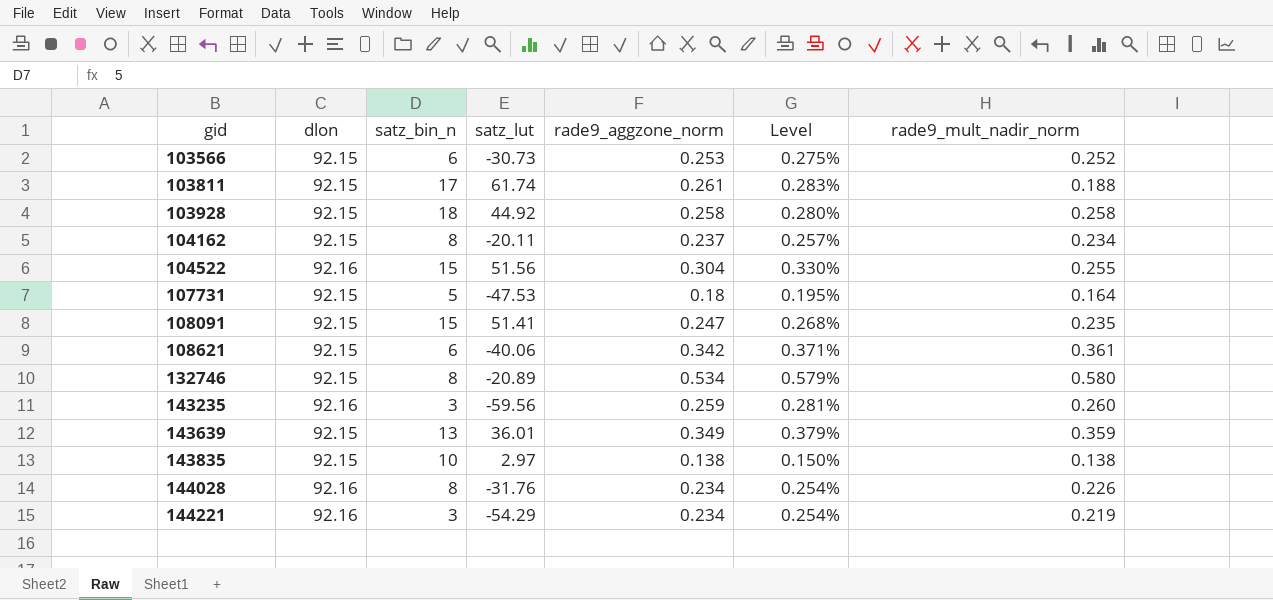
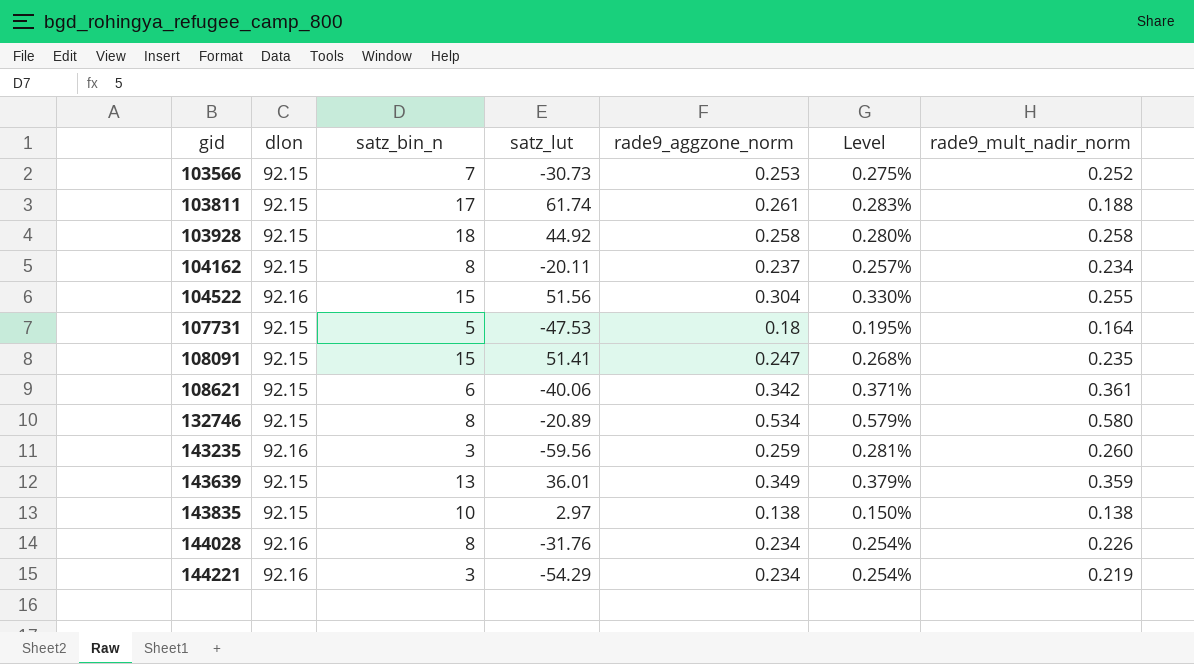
103566 | satz_bin_n: 6 -> 7

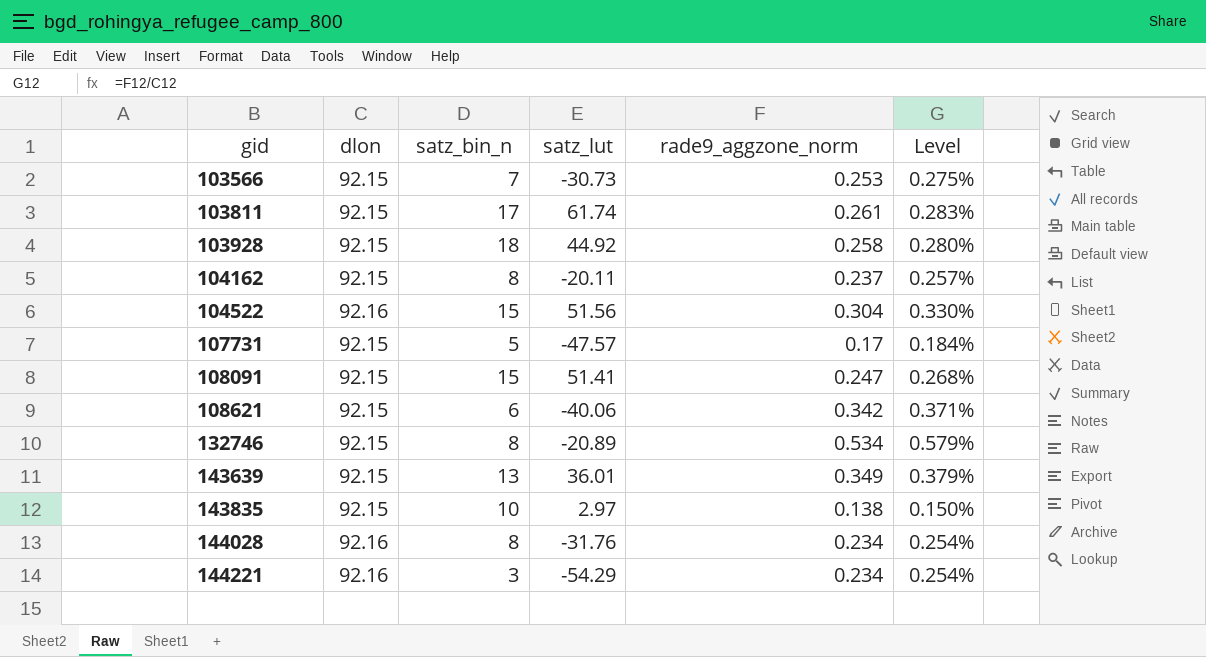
column rade9_mult_nadir_norm | position: 7 -> none
row 143235: 92.16 | 3 | -59.56 | 0.259 | 0.281% | 0.260 -> none
107731 | satz_lut: -47.53 -> -47.57
107731 | rade9_aggzone_norm: 0.18 -> 0.17
107731 | Level: 0.195% -> 0.184%

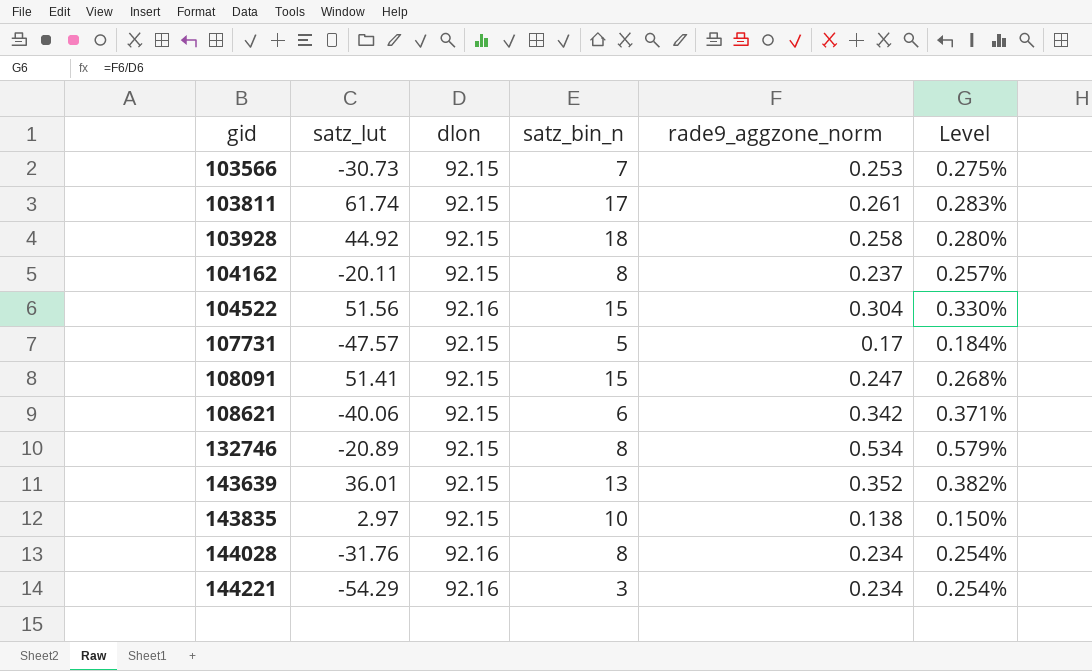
column satz_lut | position: 4 -> 2
143639 | rade9_aggzone_norm: 0.349 -> 0.352
143639 | Level: 0.379% -> 0.382%

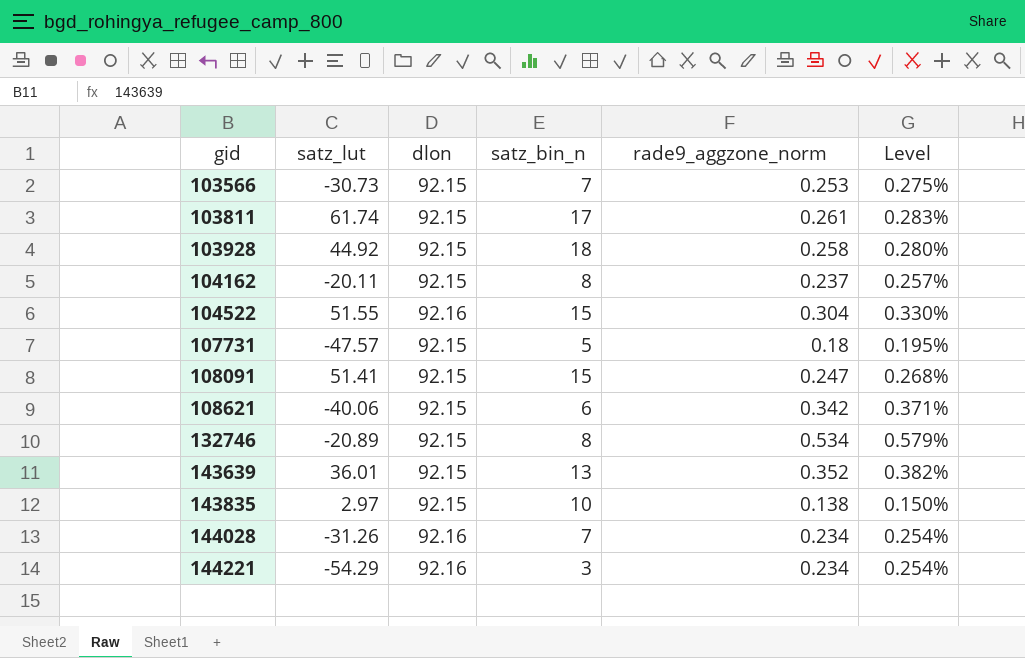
104522 | satz_lut: 51.56 -> 51.55
107731 | rade9_aggzone_norm: 0.17 -> 0.18
107731 | Level: 0.184% -> 0.195%
144028 | satz_lut: -31.76 -> -31.26
144028 | satz_bin_n: 8 -> 7

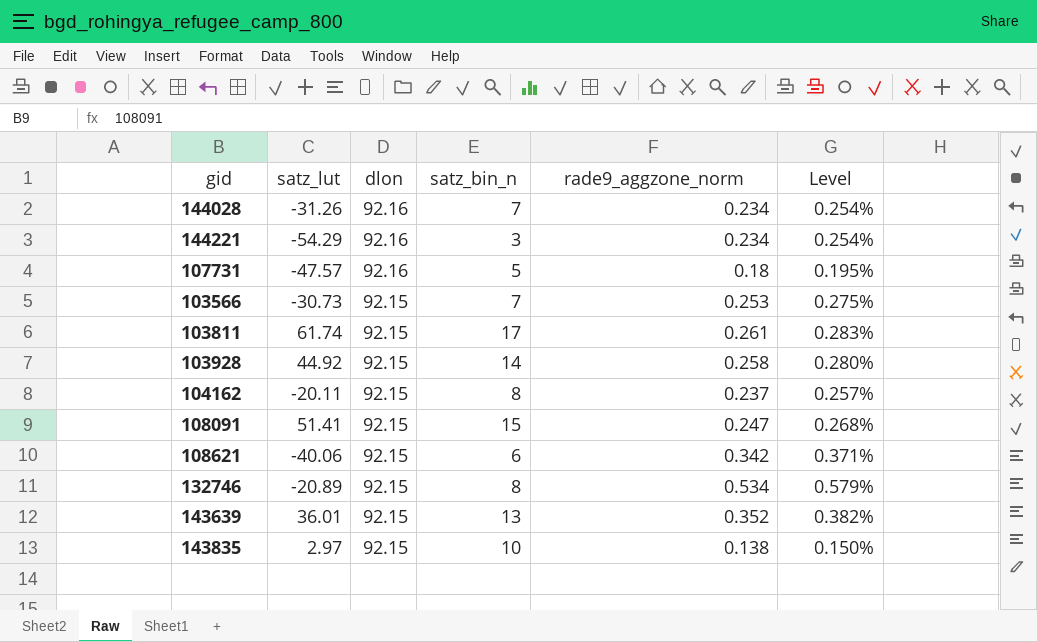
row order: gid ascending -> dlon descending
row 104522: 51.55 | 92.16 | 15 | 0.304 | 0.330% -> none
107731 | dlon: 92.15 -> 92.16
103928 | satz_bin_n: 18 -> 14

